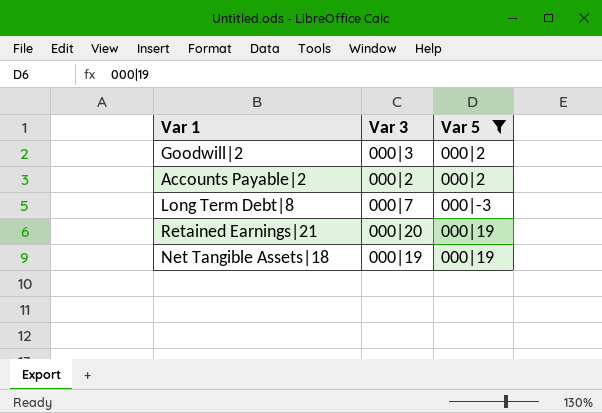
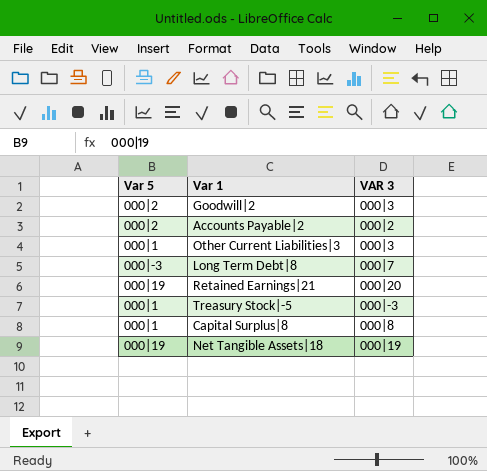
filter: Var 5 != 000|1 -> none
column Var 5 | position: 3 -> 1
column name: Var 3 -> VAR 3

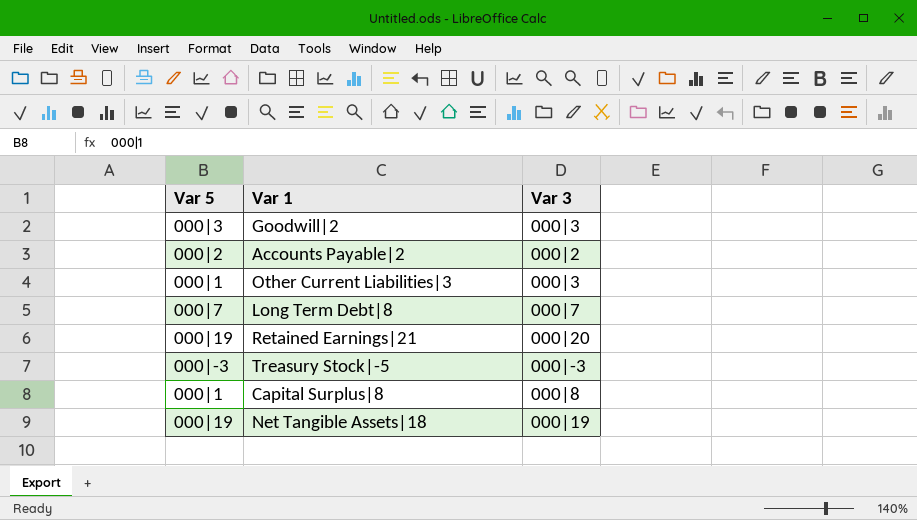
column name: VAR 3 -> Var 3
Goodwill|2 | Var 5: 000|2 -> 000|3
Long Term Debt|8 | Var 5: 000|-3 -> 000|7
Treasury Stock|-5 | Var 5: 000|1 -> 000|-3

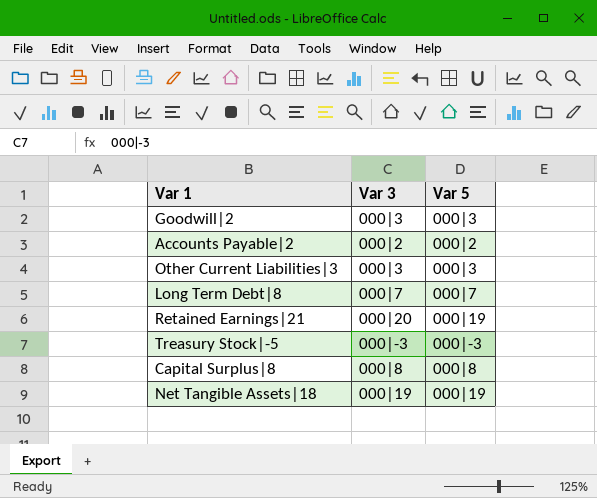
column Var 5 | position: 1 -> 3
Other Current Liabilities|3 | Var 5: 000|1 -> 000|3
Capital Surplus|8 | Var 5: 000|1 -> 000|8

